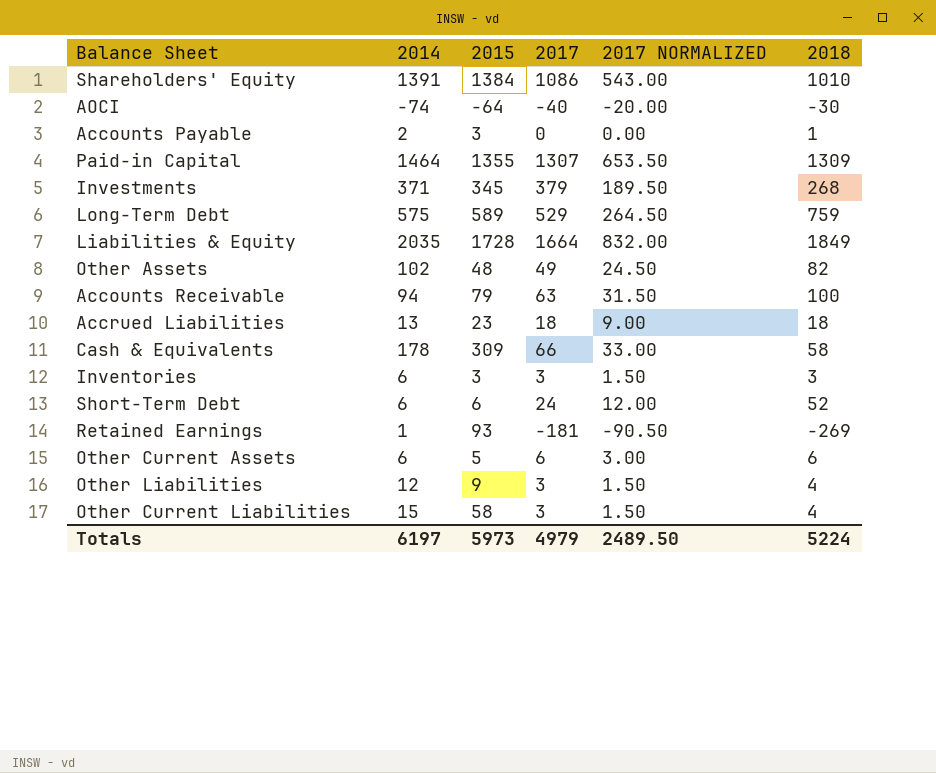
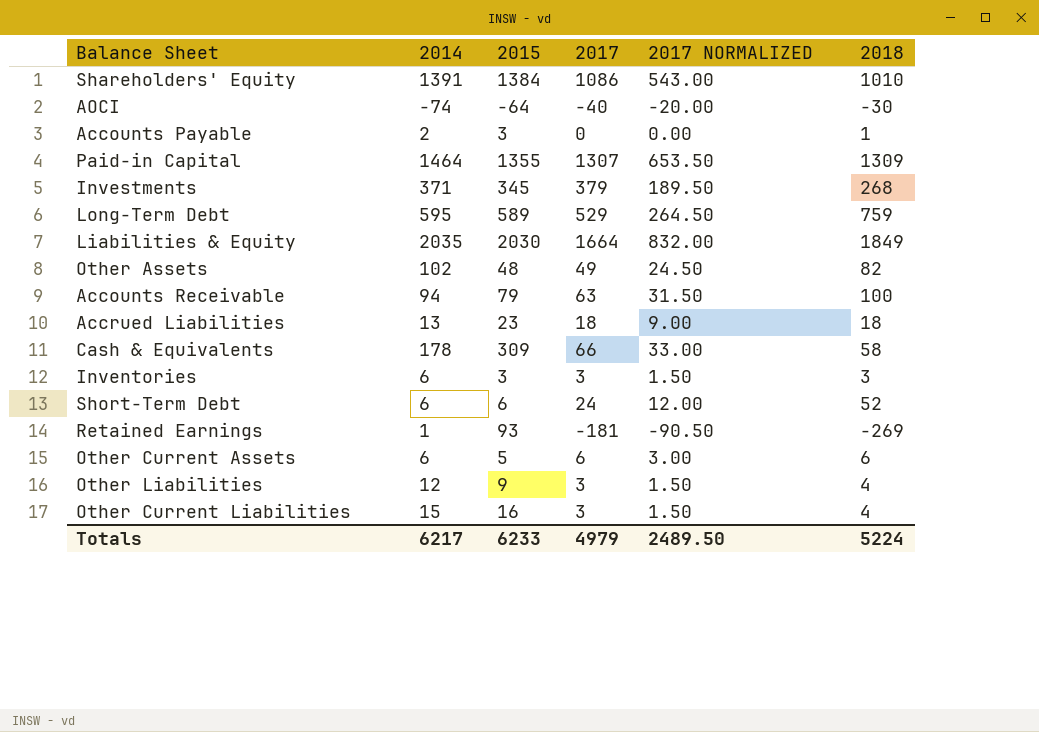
Long-Term Debt | 2014: 575 -> 595
Liabilities & Equity | 2015: 1728 -> 2030
Other Current Liabilities | 2015: 58 -> 16
Totals | 2014: 6197 -> 6217
Totals | 2015: 5973 -> 6233

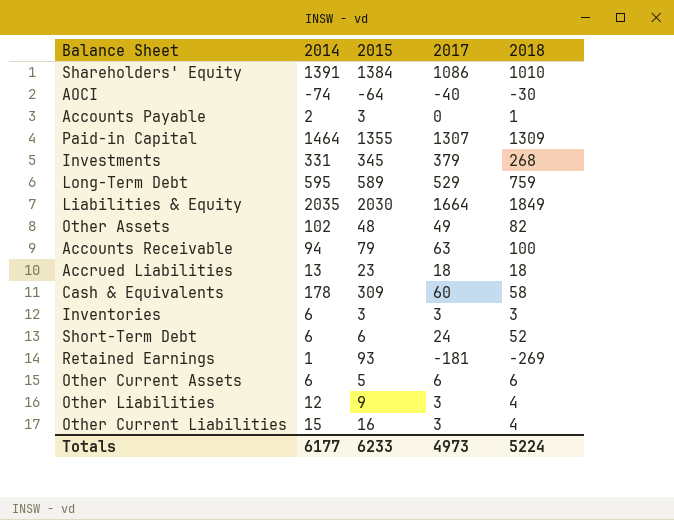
column 2017 NORMALIZED | formula: [2017] * 0.5 -> none
Investments | 2014: 371 -> 331
Cash & Equivalents | 2017: 66 -> 60
Totals | 2014: 6217 -> 6177
Totals | 2017: 4979 -> 4973

